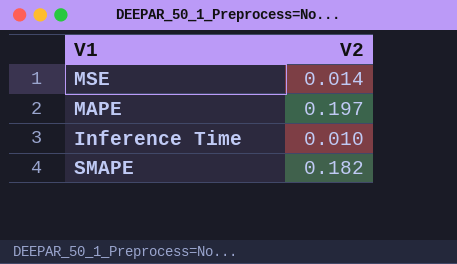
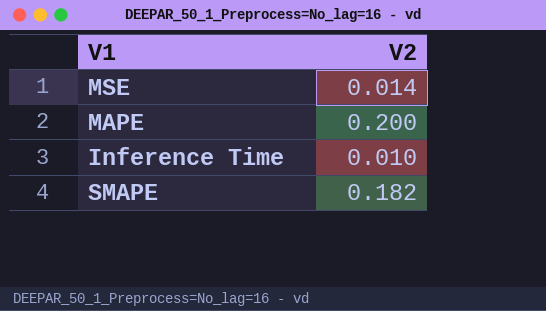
MAPE | V2: 0.197 -> 0.200

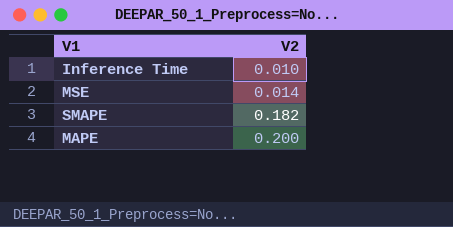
row order: none -> V2 ascending

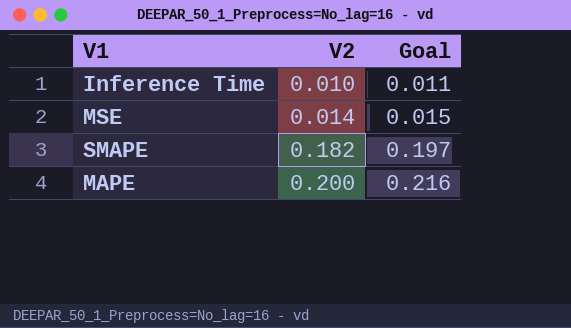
column Goal | formula: none -> [V2] * 1.08

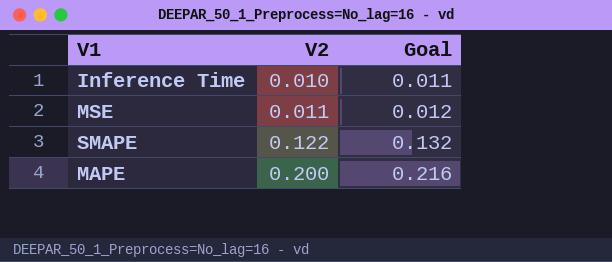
MSE | V2: 0.014 -> 0.011
MSE | Goal: 0.015 -> 0.012
SMAPE | V2: 0.182 -> 0.122
SMAPE | Goal: 0.197 -> 0.132

